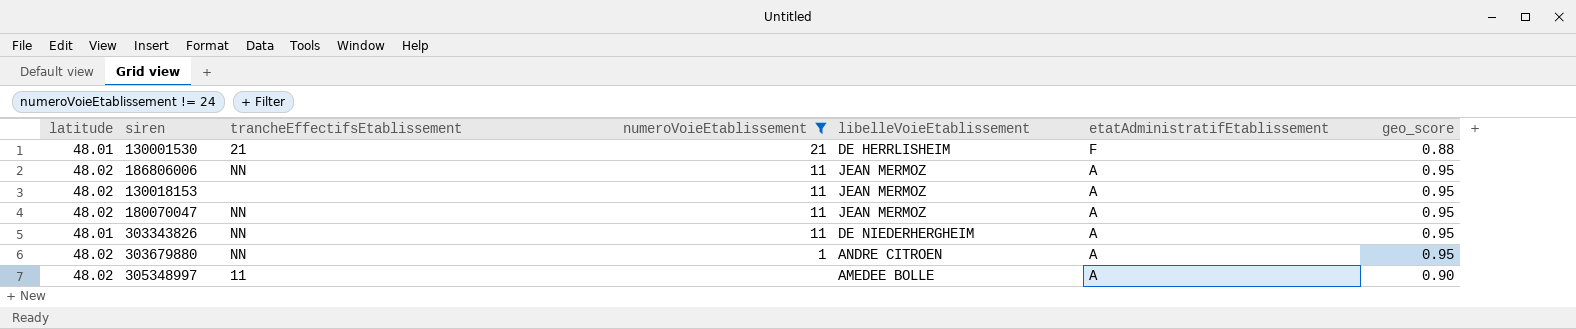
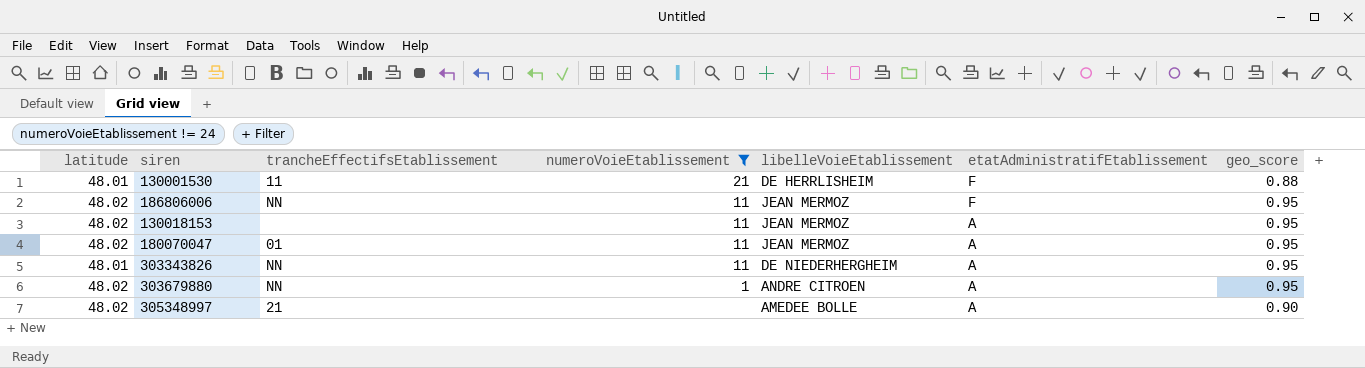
130001530 | trancheEffectifsEtablissement: 21 -> 11
186806006 | etatAdministratifEtablissement: A -> F
180070047 | trancheEffectifsEtablissement: NN -> 01
305348997 | trancheEffectifsEtablissement: 11 -> 21

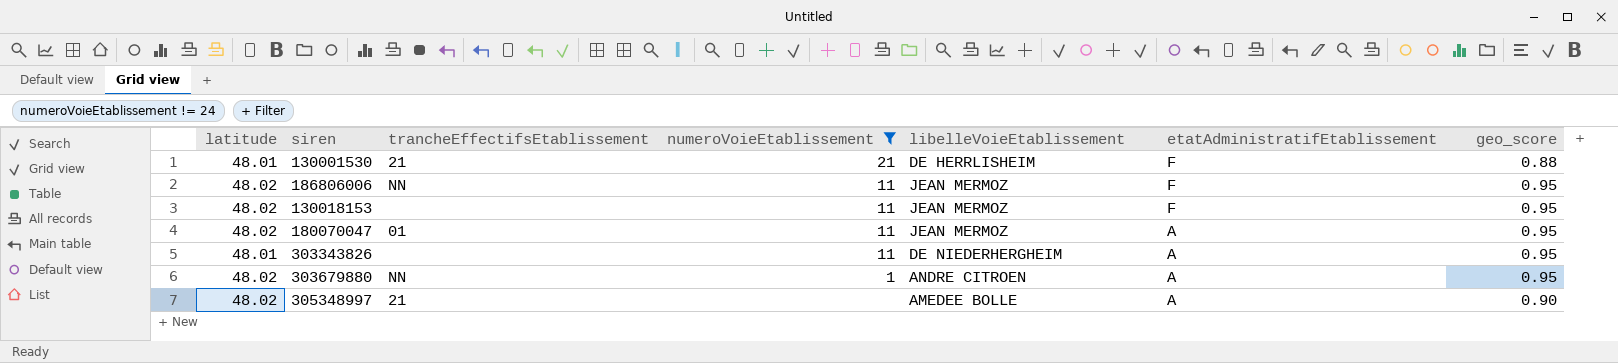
130001530 | trancheEffectifsEtablissement: 11 -> 21
130018153 | etatAdministratifEtablissement: A -> F
303343826 | trancheEffectifsEtablissement: NN -> none

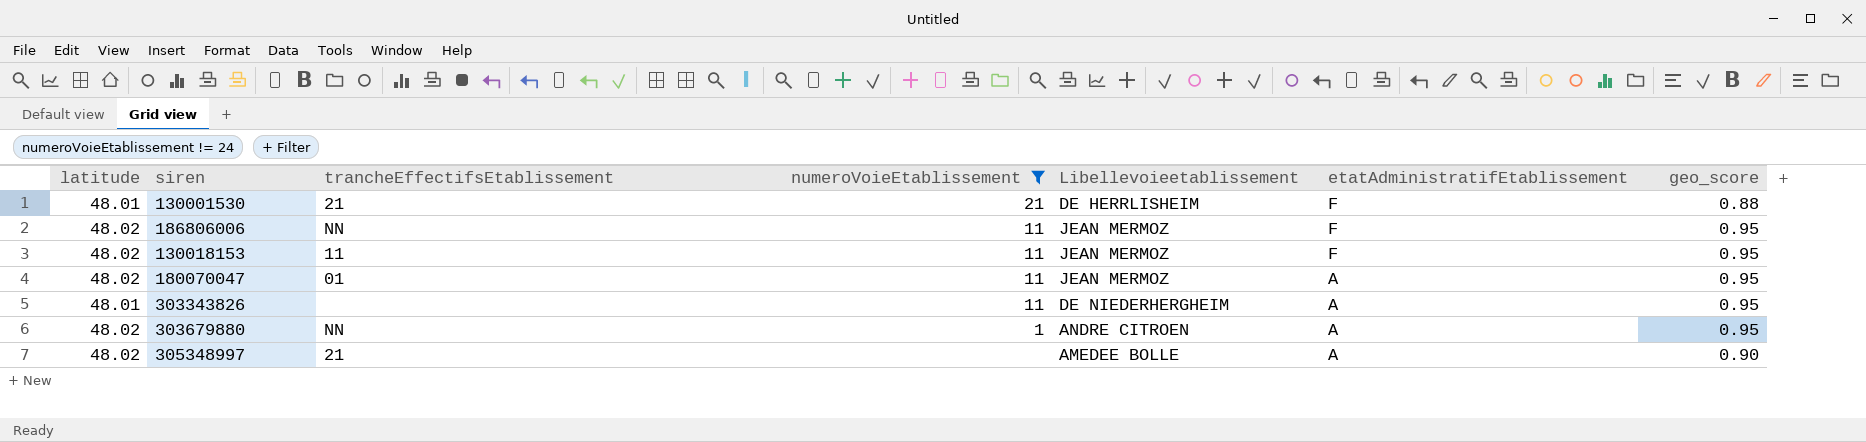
column name: libelleVoieEtablissement -> Libellevoieetablissement
130018153 | trancheEffectifsEtablissement: none -> 11

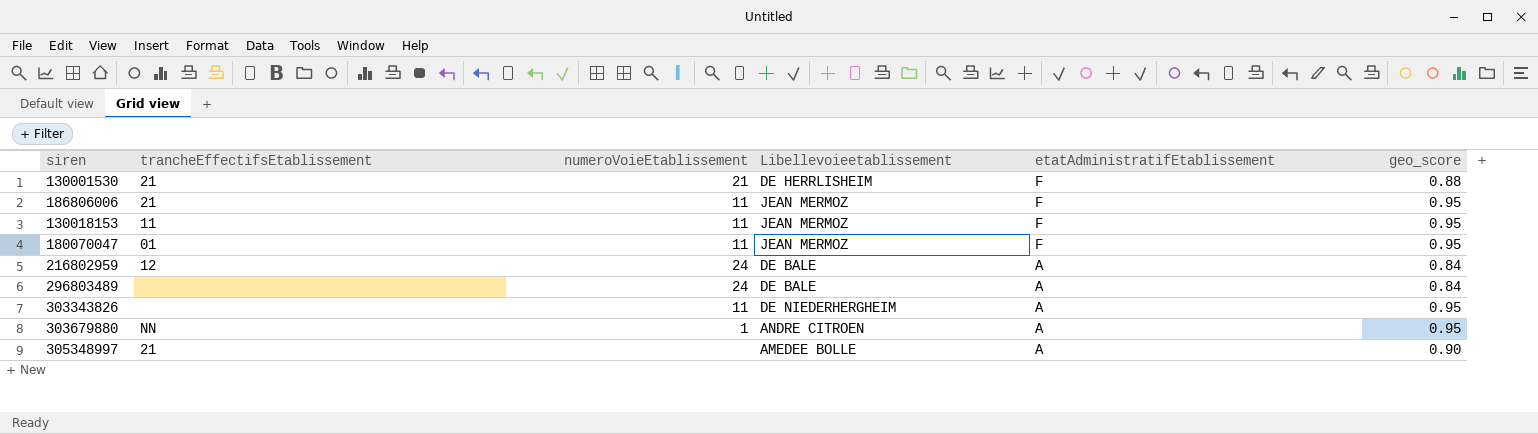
filter: numeroVoieEtablissement != 24 -> none
column latitude | position: 1 -> none
186806006 | trancheEffectifsEtablissement: NN -> 21
180070047 | etatAdministratifEtablissement: A -> F

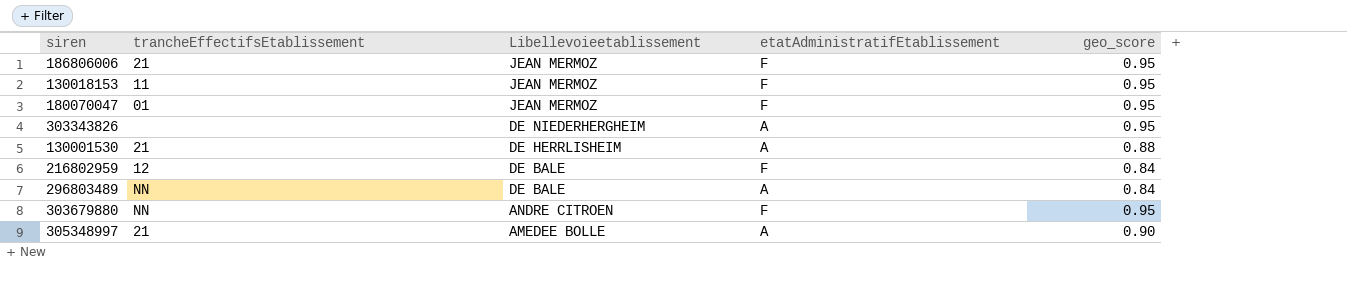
row order: etatAdministratifEtablissement descending -> Libellevoieetablissement descending
column numeroVoieEtablissement | position: 3 -> none
130001530 | etatAdministratifEtablissement: F -> A
216802959 | etatAdministratifEtablissement: A -> F
296803489 | trancheEffectifsEtablissement: none -> NN
303679880 | etatAdministratifEtablissement: A -> F

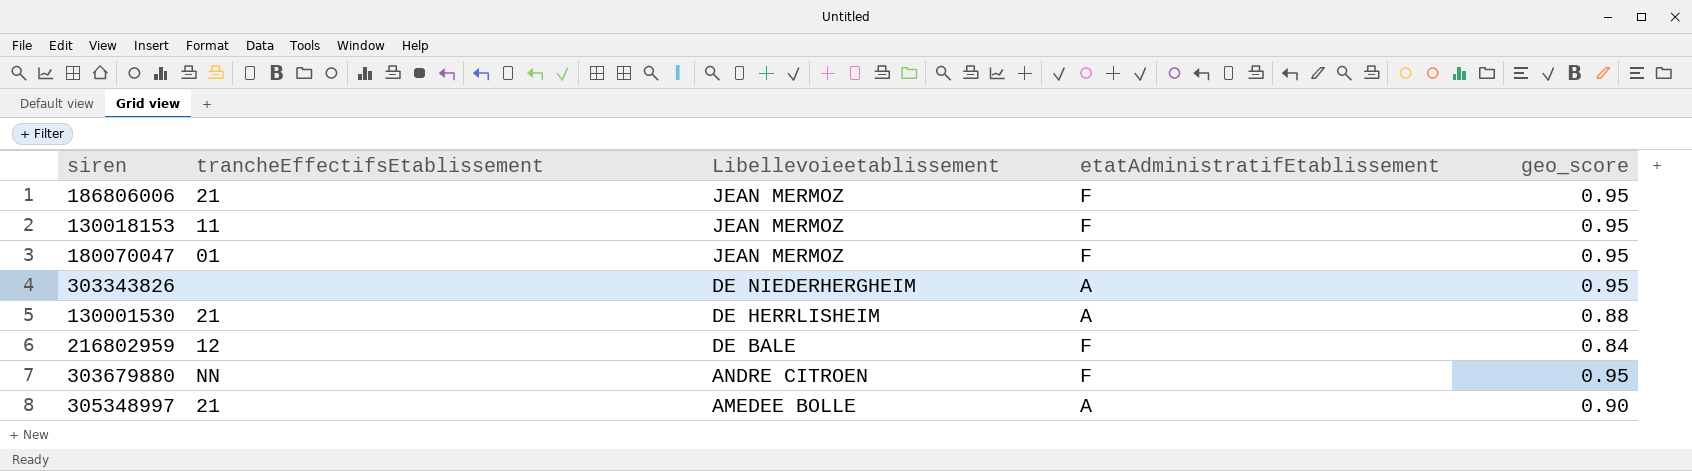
row 296803489: NN | DE BALE | A | 0.84 -> none

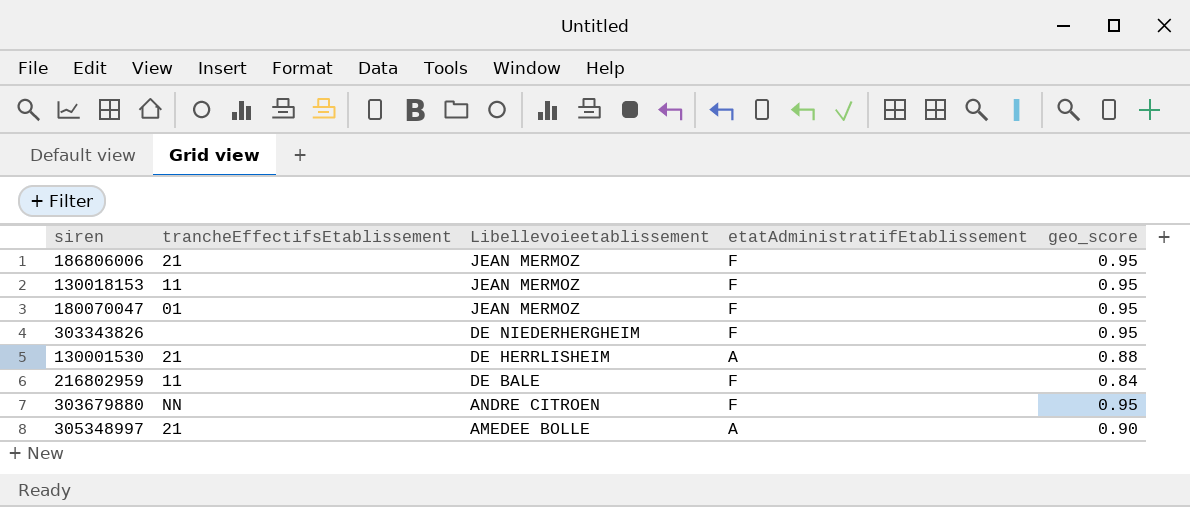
303343826 | etatAdministratifEtablissement: A -> F
216802959 | trancheEffectifsEtablissement: 12 -> 11

